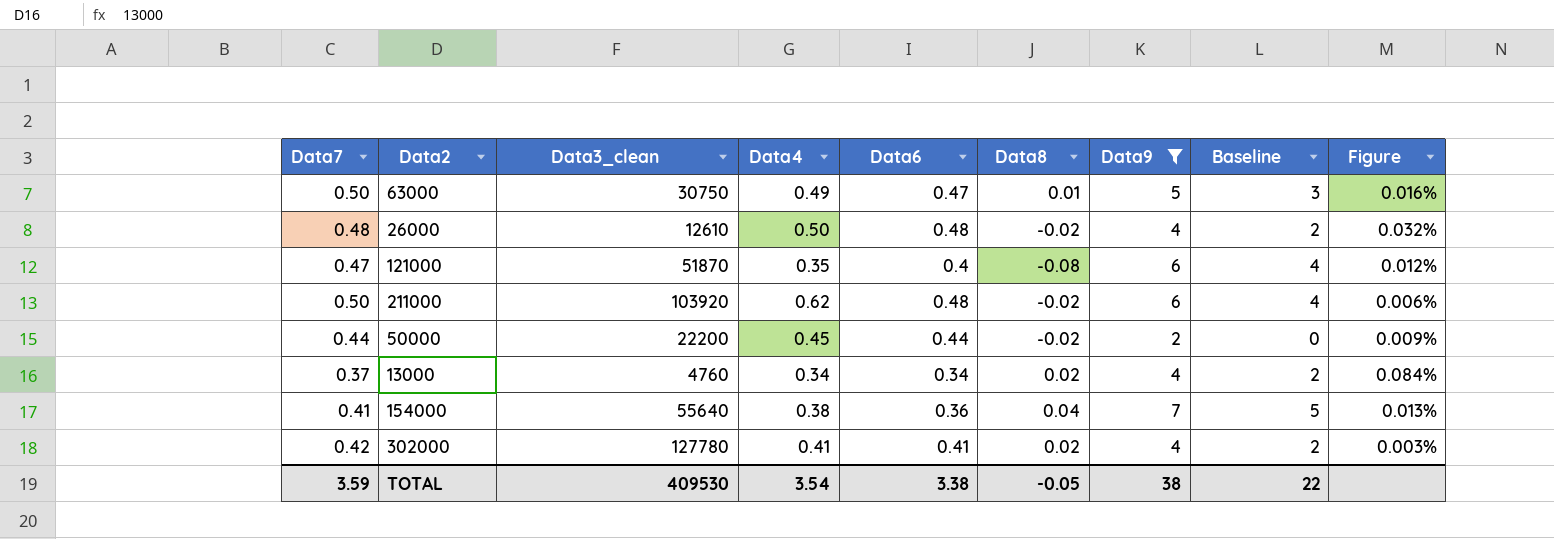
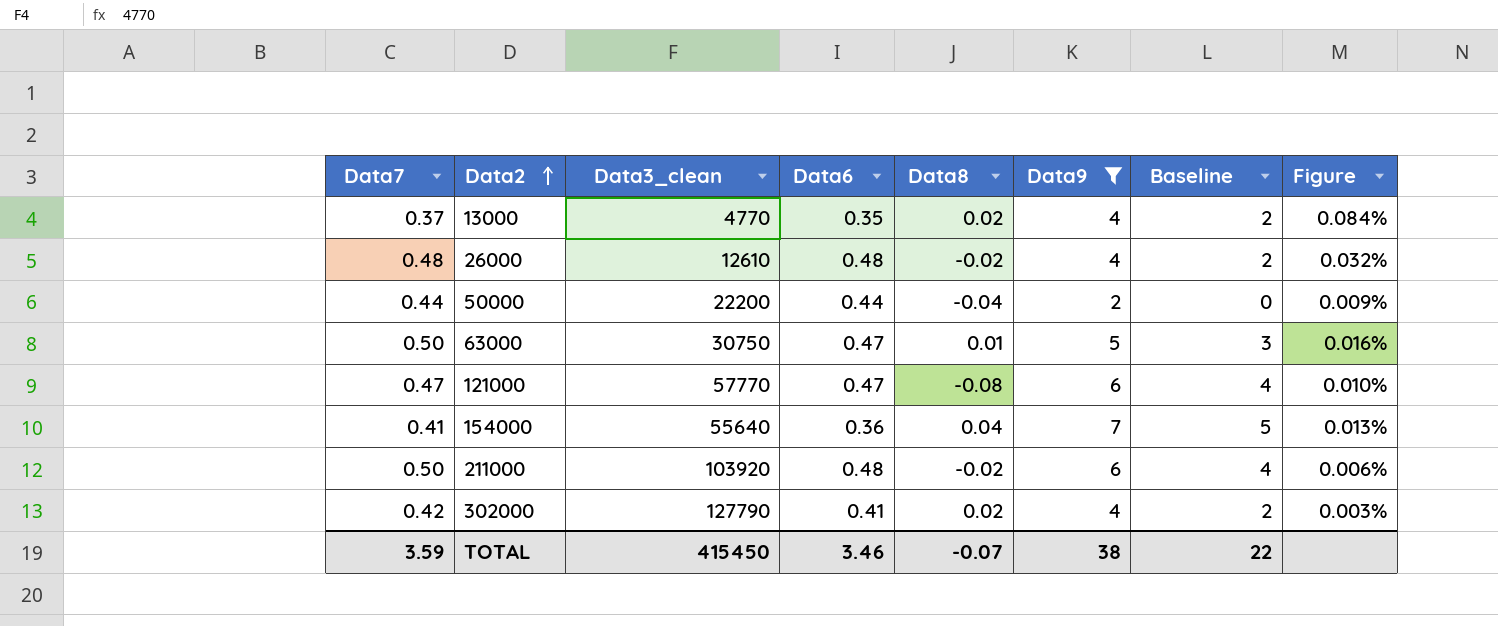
row order: none -> Data2 ascending
column Data4 | position: 4 -> none
13000 | Data3_clean: 4760 -> 4770
13000 | Data6: 0.34 -> 0.35
50000 | Data8: -0.02 -> -0.04
121000 | Data3_clean: 51870 -> 57770
121000 | Data6: 0.4 -> 0.47
121000 | Figure: 0.012% -> 0.010%
302000 | Data3_clean: 127780 -> 127790
TOTAL | Data3_clean: 409530 -> 415450
TOTAL | Data6: 3.38 -> 3.46
TOTAL | Data8: -0.05 -> -0.07

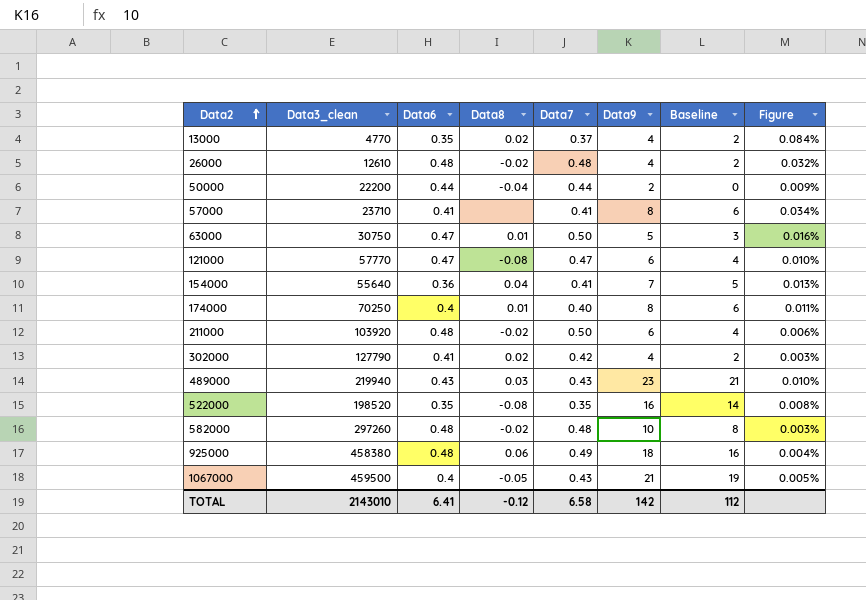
filter: Data9 <= 7 -> none
column Data7 | position: 1 -> 5
TOTAL | Data3_clean: 415450 -> 2143010
TOTAL | Data6: 3.46 -> 6.41
TOTAL | Data8: -0.07 -> -0.12
TOTAL | Data7: 3.59 -> 6.58
TOTAL | Data9: 38 -> 142
TOTAL | Baseline: 22 -> 112

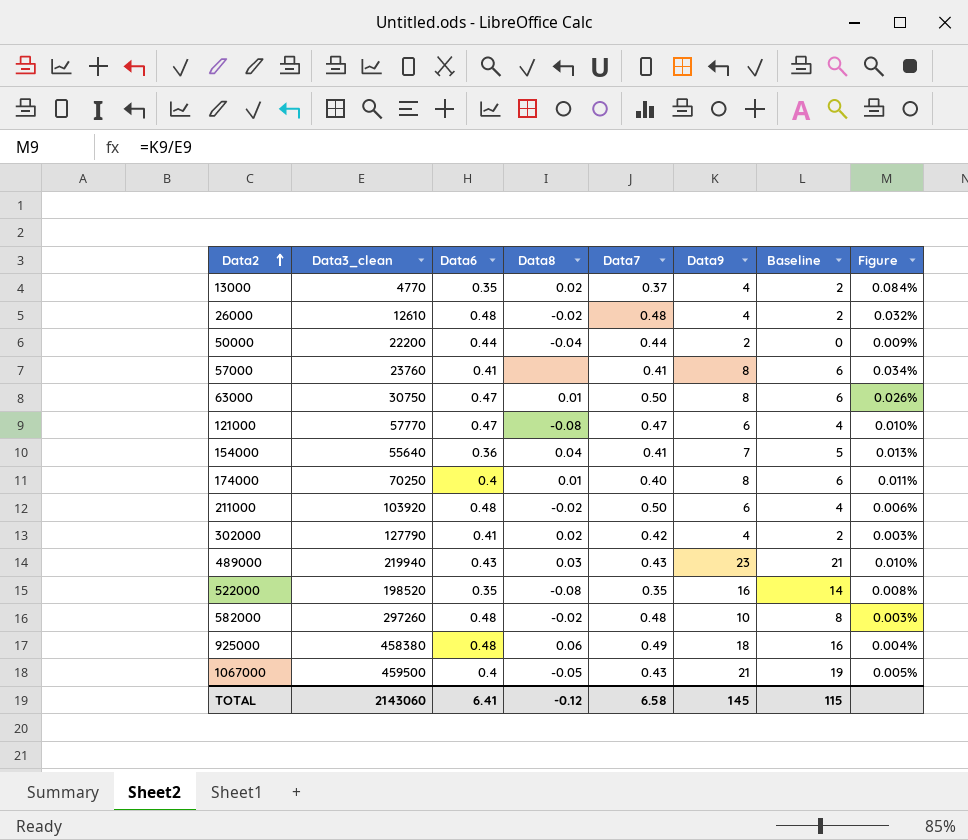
57000 | Data3_clean: 23710 -> 23760
63000 | Data9: 5 -> 8
63000 | Baseline: 3 -> 6
63000 | Figure: 0.016% -> 0.026%
TOTAL | Data3_clean: 2143010 -> 2143060
TOTAL | Data9: 142 -> 145
TOTAL | Baseline: 112 -> 115

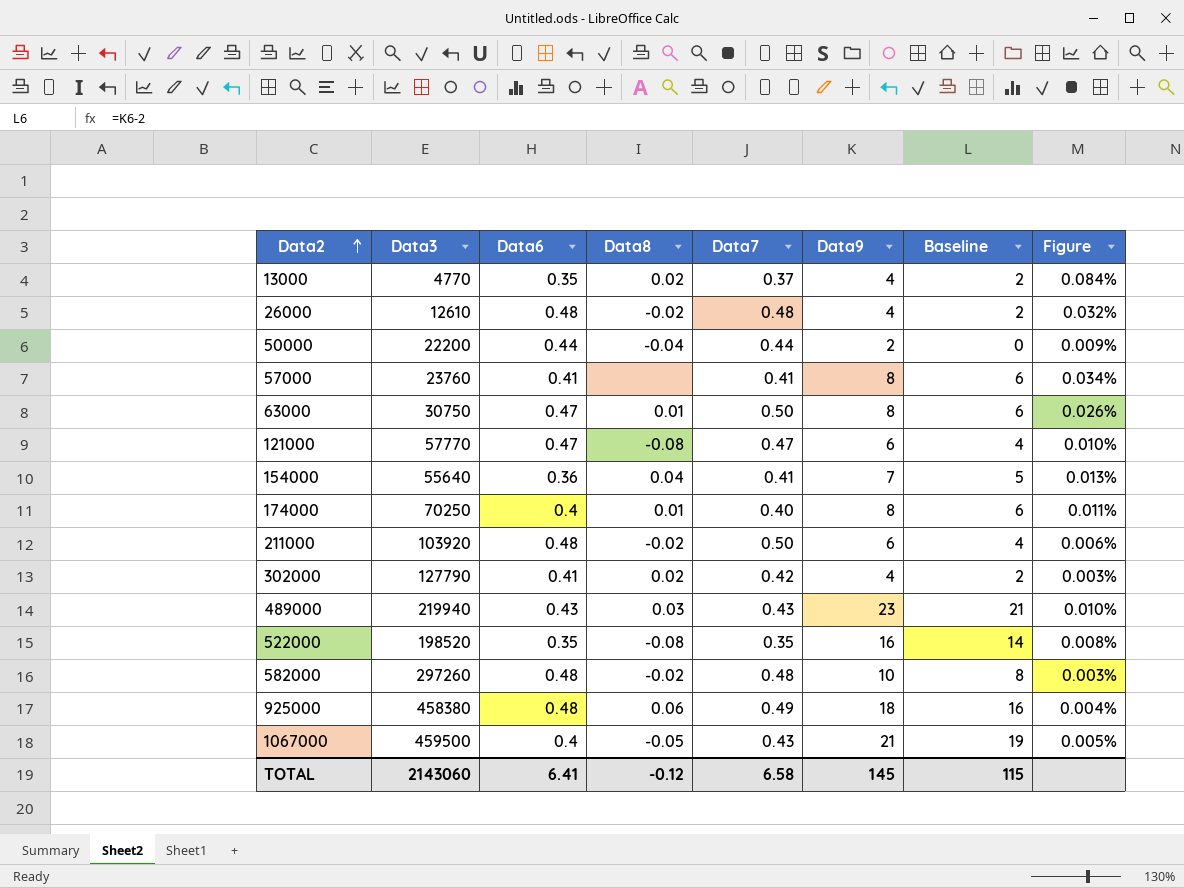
column name: Data3_clean -> Data3

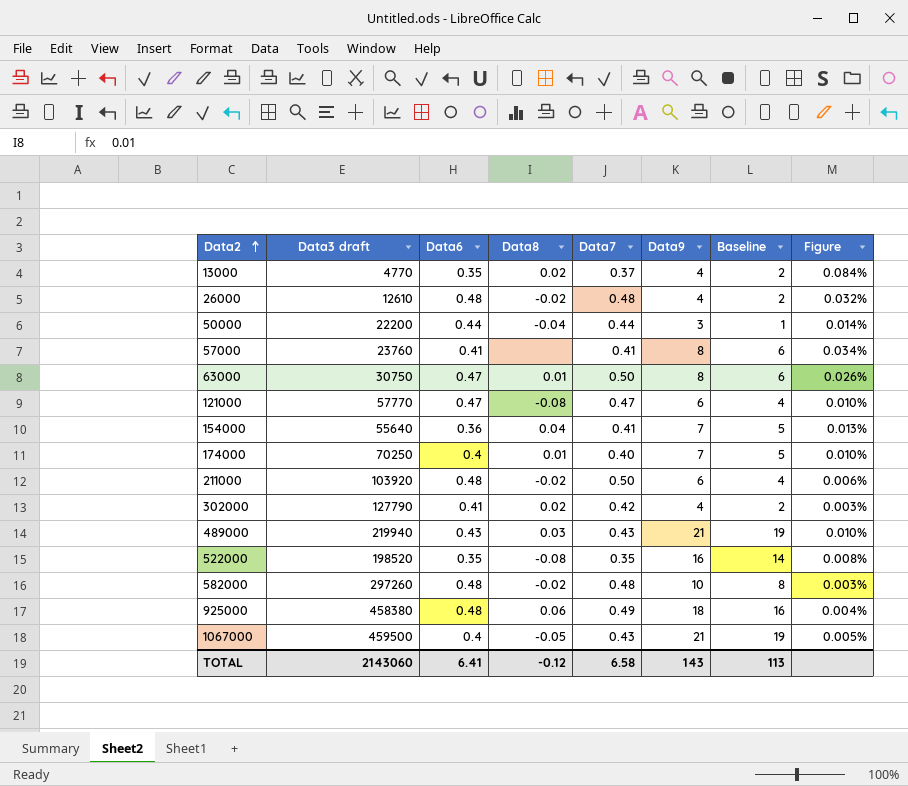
column name: Data3 -> Data3 draft
50000 | Data9: 2 -> 3
50000 | Baseline: 0 -> 1
50000 | Figure: 0.009% -> 0.014%
174000 | Data9: 8 -> 7
174000 | Baseline: 6 -> 5
174000 | Figure: 0.011% -> 0.010%
489000 | Data9: 23 -> 21
489000 | Baseline: 21 -> 19
TOTAL | Data9: 145 -> 143
TOTAL | Baseline: 115 -> 113

